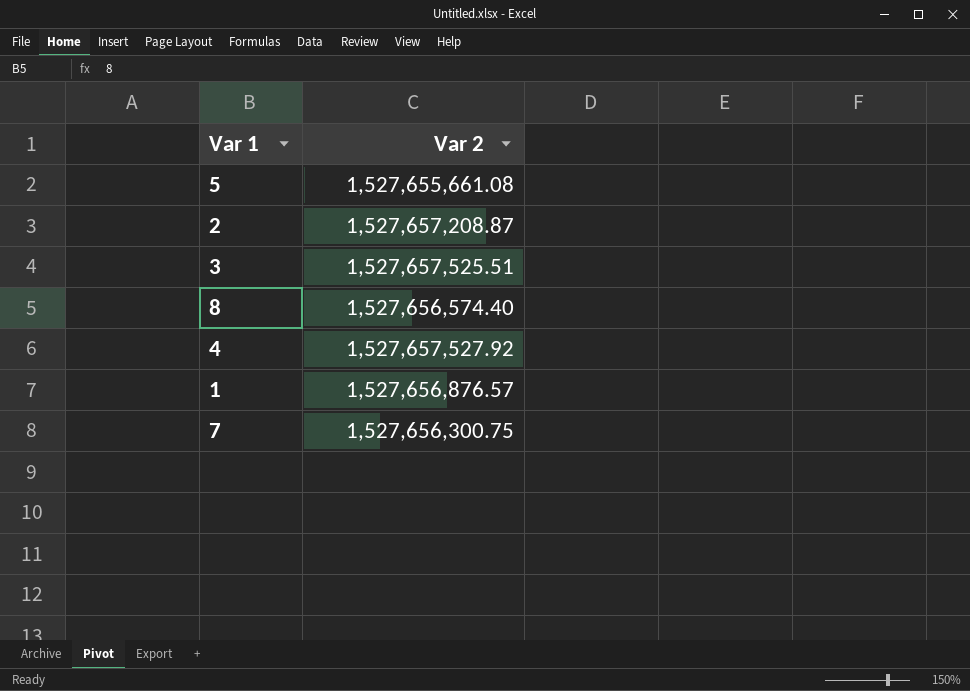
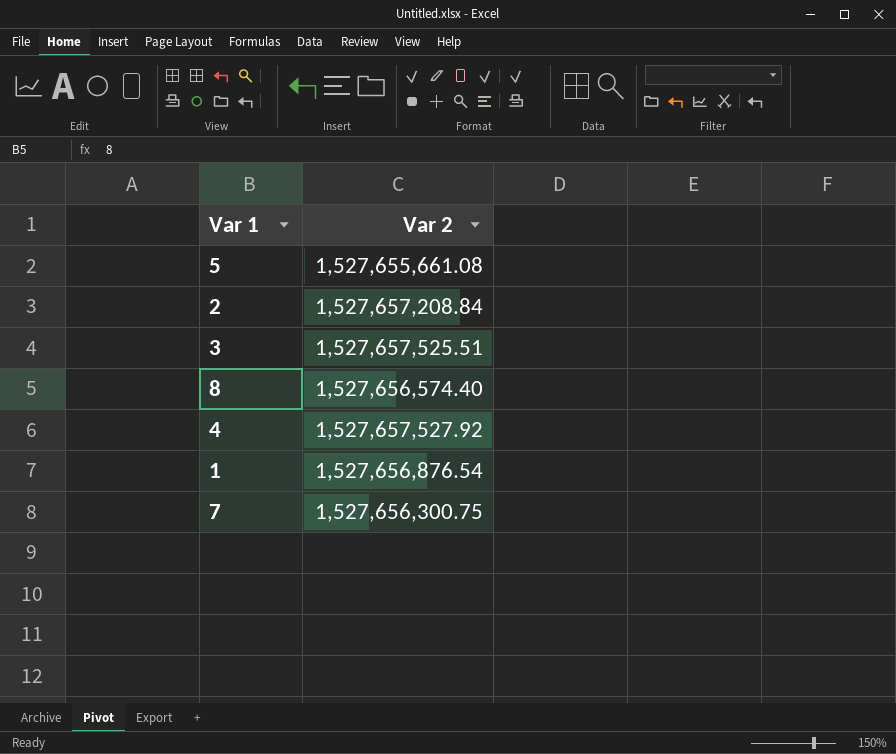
2 | Var 2: 1,527,657,208.87 -> 1,527,657,208.84
1 | Var 2: 1,527,656,876.57 -> 1,527,656,876.54

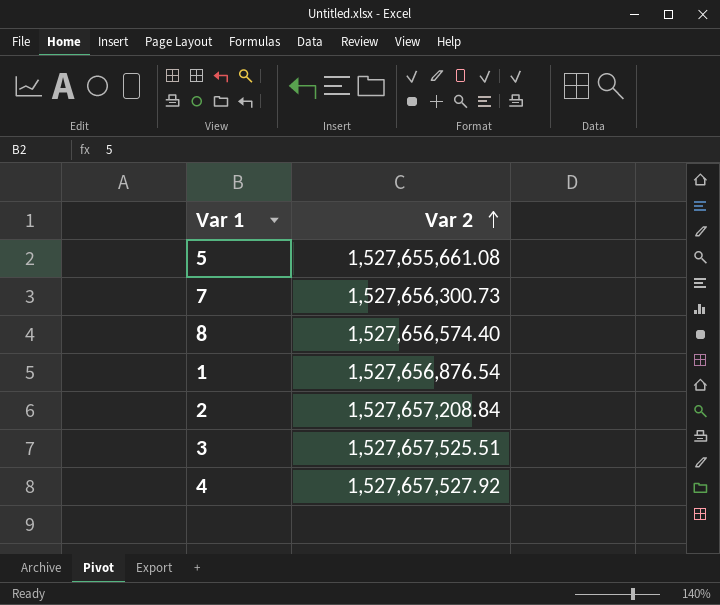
row order: none -> Var 2 ascending
7 | Var 2: 1,527,656,300.75 -> 1,527,656,300.73

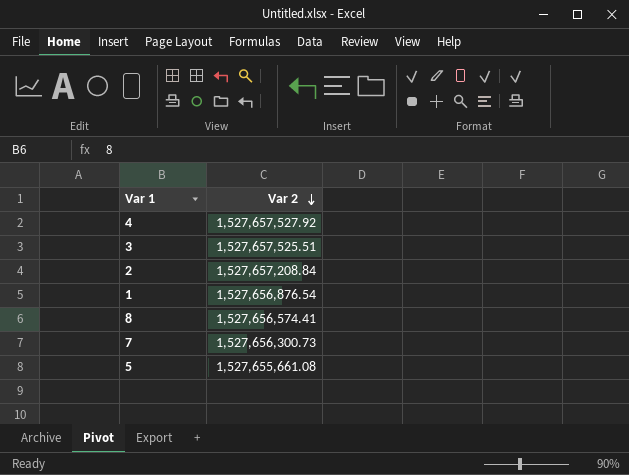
row order: Var 2 ascending -> Var 2 descending
8 | Var 2: 1,527,656,574.40 -> 1,527,656,574.41

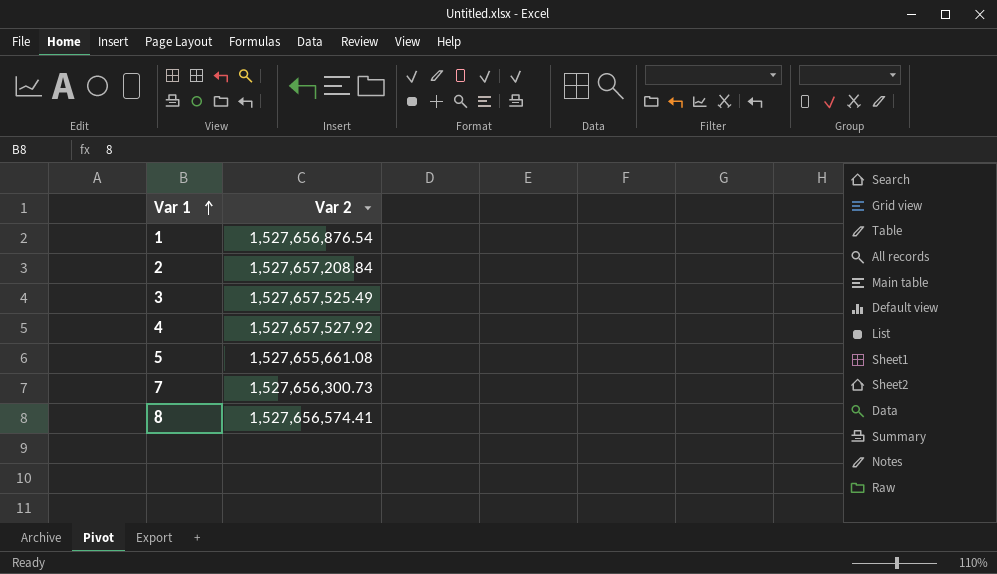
row order: Var 2 descending -> Var 1 ascending
3 | Var 2: 1,527,657,525.51 -> 1,527,657,525.49

